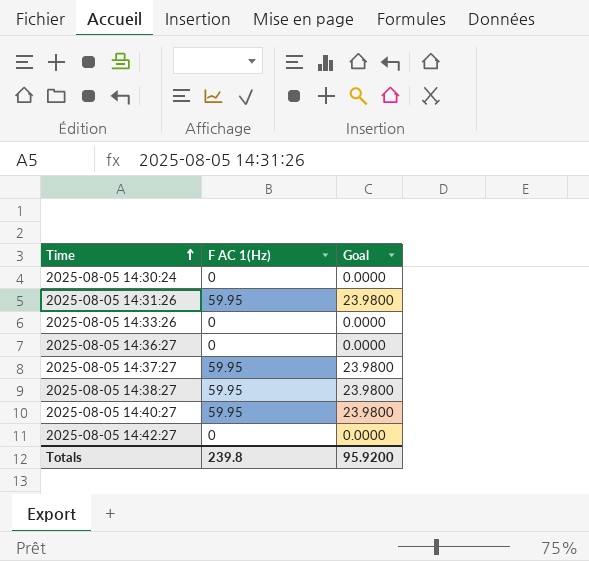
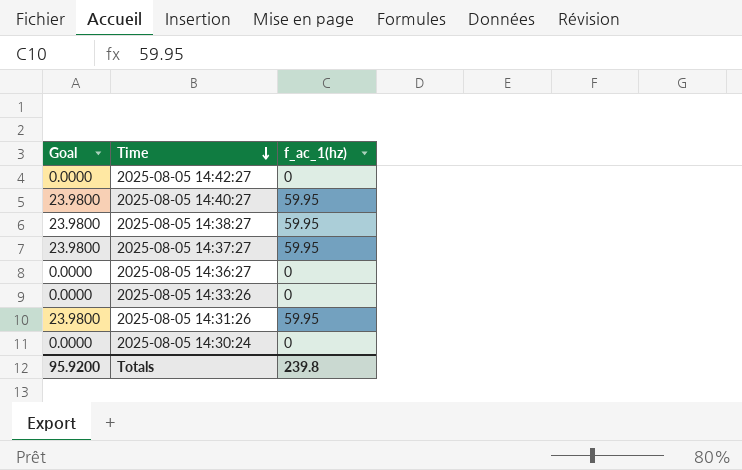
row order: Time ascending -> Time descending
column Goal | position: 3 -> 1
column name: F AC 1(Hz) -> f_ac_1(hz)

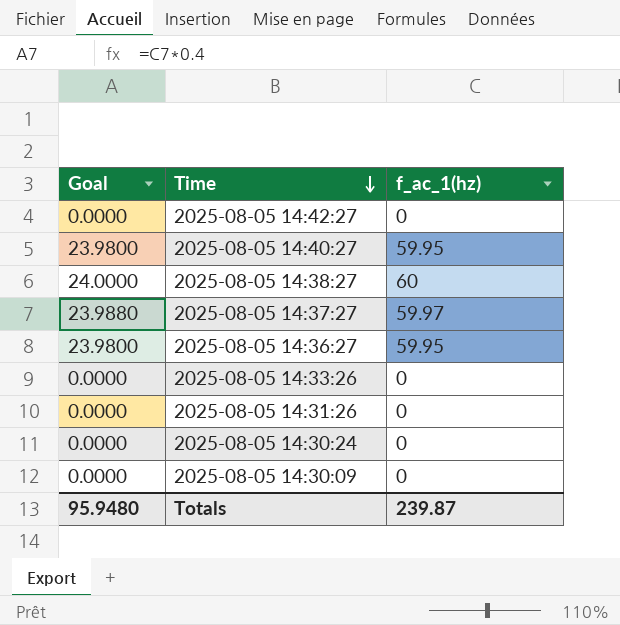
2025-08-05 14:38:27 | Goal: 23.9800 -> 24.0000
2025-08-05 14:38:27 | f_ac_1(hz): 59.95 -> 60
2025-08-05 14:37:27 | Goal: 23.9800 -> 23.9880
2025-08-05 14:37:27 | f_ac_1(hz): 59.95 -> 59.97
2025-08-05 14:36:27 | Goal: 0.0000 -> 23.9800
2025-08-05 14:36:27 | f_ac_1(hz): 0 -> 59.95
2025-08-05 14:31:26 | Goal: 23.9800 -> 0.0000
2025-08-05 14:31:26 | f_ac_1(hz): 59.95 -> 0
row 2025-08-05 14:30:09: none -> 0.0000 | 0
Totals | Goal: 95.9200 -> 95.9480
Totals | f_ac_1(hz): 239.8 -> 239.87

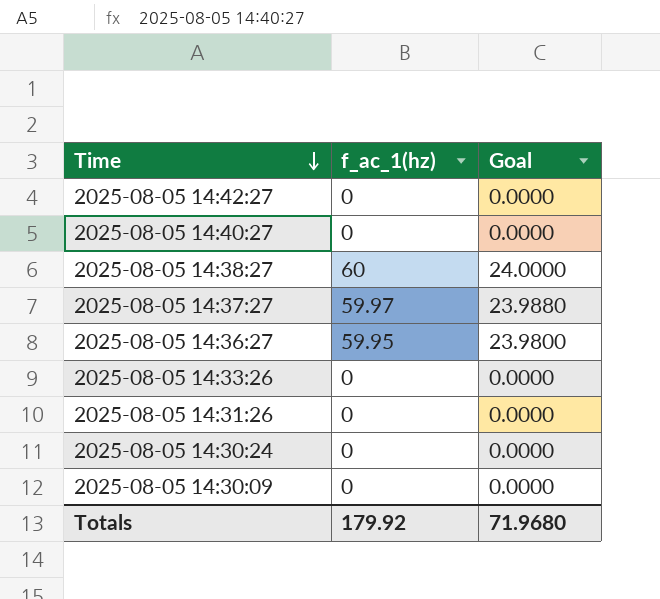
column Goal | position: 1 -> 3
2025-08-05 14:40:27 | f_ac_1(hz): 59.95 -> 0
2025-08-05 14:40:27 | Goal: 23.9800 -> 0.0000
Totals | f_ac_1(hz): 239.87 -> 179.92
Totals | Goal: 95.9480 -> 71.9680

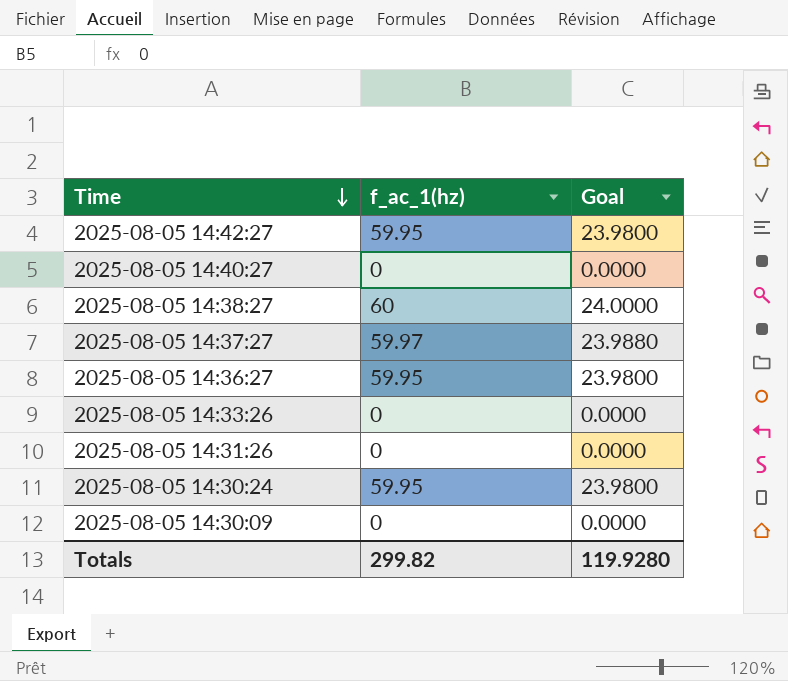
2025-08-05 14:42:27 | f_ac_1(hz): 0 -> 59.95
2025-08-05 14:42:27 | Goal: 0.0000 -> 23.9800
2025-08-05 14:30:24 | f_ac_1(hz): 0 -> 59.95
2025-08-05 14:30:24 | Goal: 0.0000 -> 23.9800
Totals | f_ac_1(hz): 179.92 -> 299.82
Totals | Goal: 71.9680 -> 119.9280

